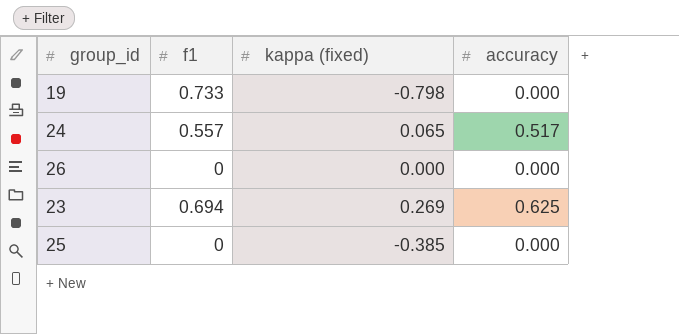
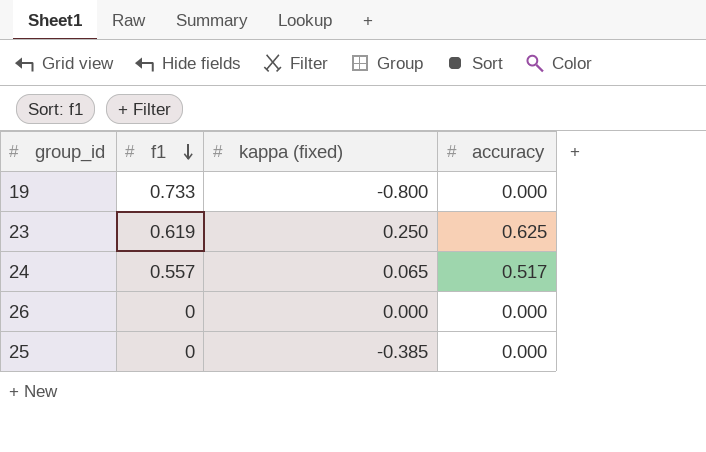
row order: none -> f1 descending
19 | kappa (fixed): -0.798 -> -0.800
23 | f1: 0.694 -> 0.619
23 | kappa (fixed): 0.269 -> 0.250

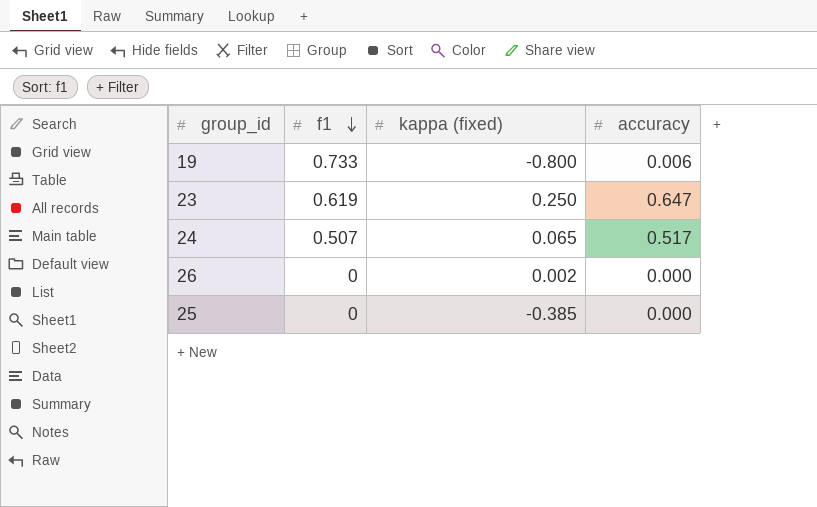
19 | accuracy: 0.000 -> 0.006
23 | accuracy: 0.625 -> 0.647
24 | f1: 0.557 -> 0.507
26 | kappa (fixed): 0.000 -> 0.002

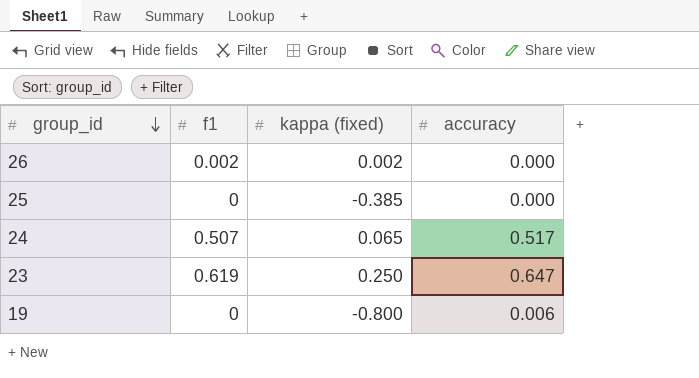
row order: f1 descending -> group_id descending
26 | f1: 0 -> 0.002
19 | f1: 0.733 -> 0

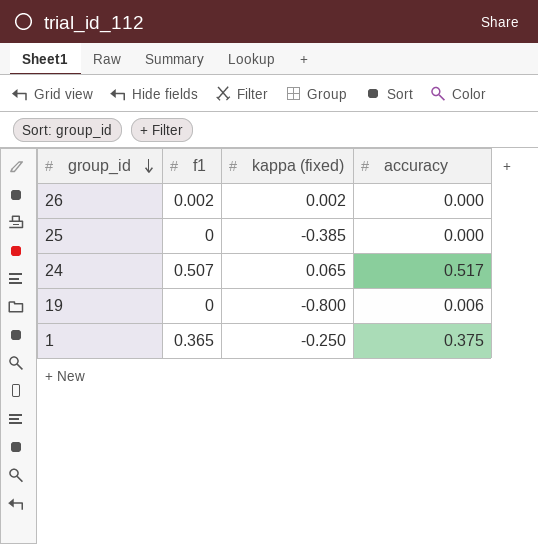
row 23: 0.619 | 0.250 | 0.647 -> none
row 1: none -> 0.365 | -0.250 | 0.375

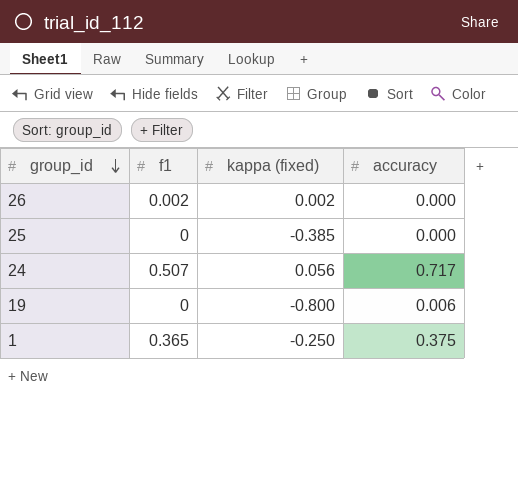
24 | kappa (fixed): 0.065 -> 0.056
24 | accuracy: 0.517 -> 0.717

